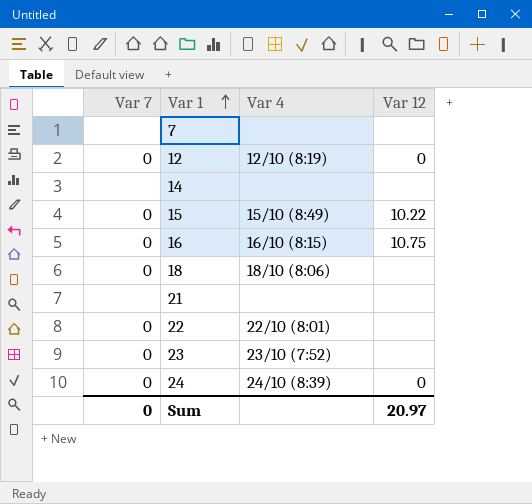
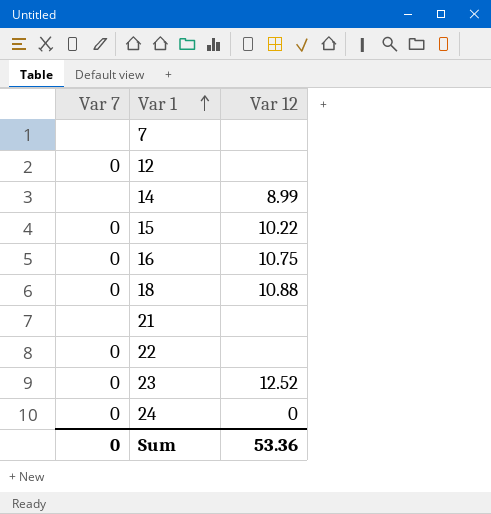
column Var 4 | position: 3 -> none
12 | Var 12: 0 -> none
14 | Var 12: none -> 8.99
18 | Var 12: none -> 10.88
23 | Var 12: none -> 12.52
Sum | Var 12: 20.97 -> 53.36

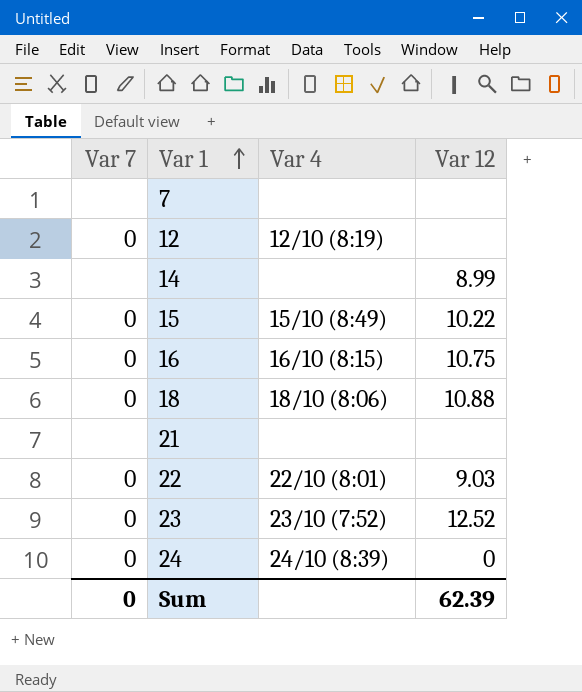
column Var 4 | position: none -> 3
22 | Var 12: none -> 9.03
Sum | Var 12: 53.36 -> 62.39

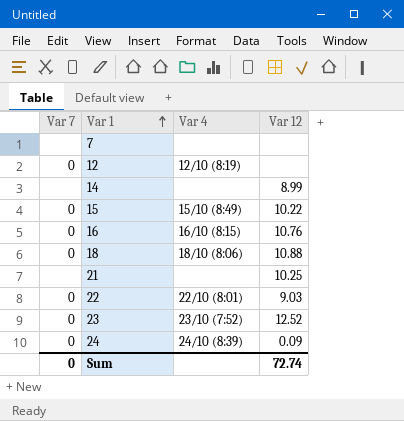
16 | Var 12: 10.75 -> 10.76
21 | Var 12: none -> 10.25
24 | Var 12: 0 -> 0.09
Sum | Var 12: 62.39 -> 72.74

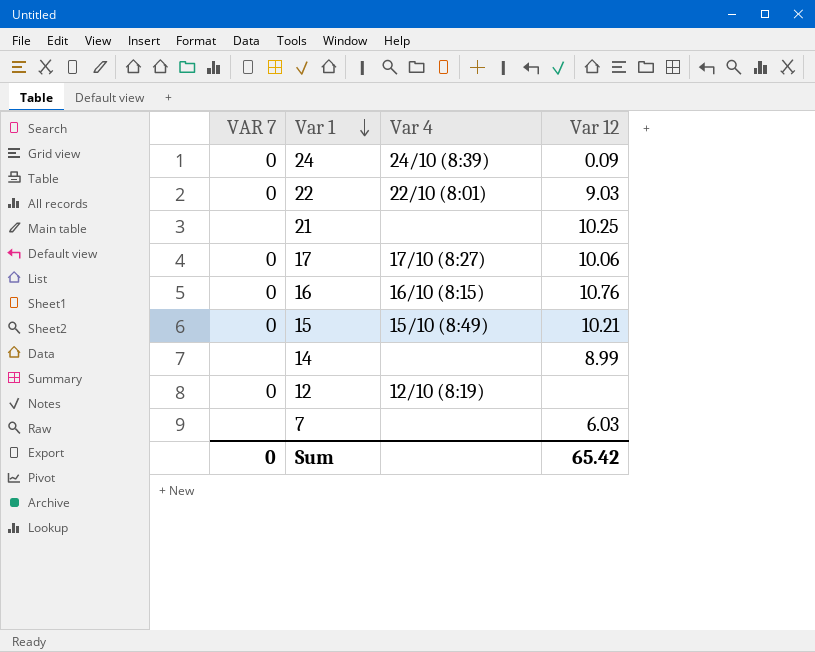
row order: Var 1 ascending -> Var 1 descending
column name: Var 7 -> VAR 7
row 18: 0 | 18/10 (8:06) | 10.88 -> none
row 23: 0 | 23/10 (7:52) | 12.52 -> none
row 17: none -> 0 | 17/10 (8:27) | 10.06
15 | Var 12: 10.22 -> 10.21
7 | Var 12: none -> 6.03
Sum | Var 12: 72.74 -> 65.42

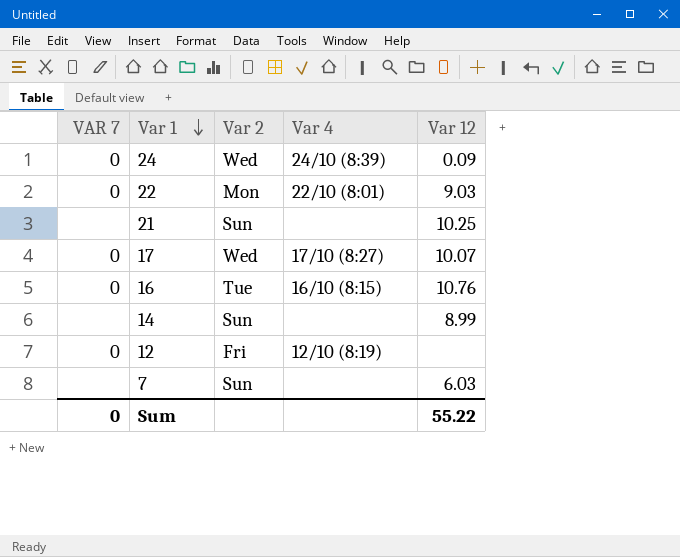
column Var 2 | position: none -> 3
row 15: 0 | 15/10 (8:49) | 10.21 -> none
17 | Var 12: 10.06 -> 10.07
Sum | Var 12: 65.42 -> 55.22

